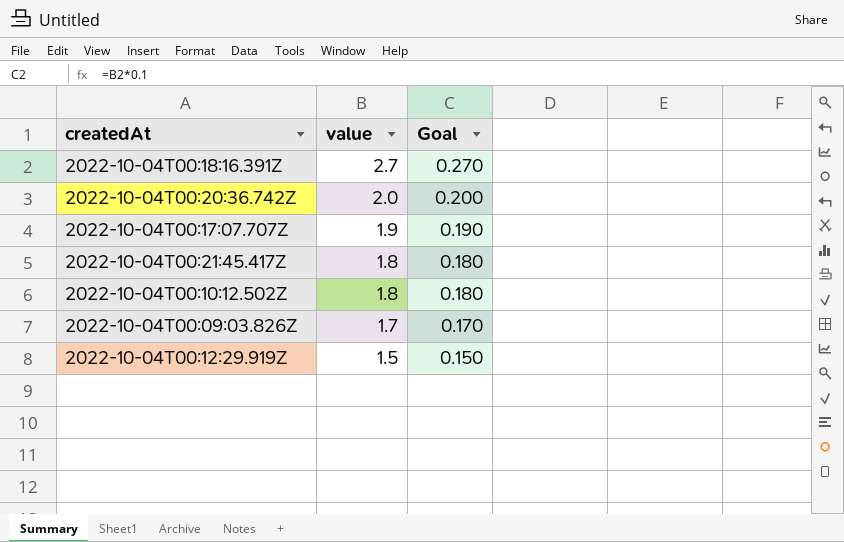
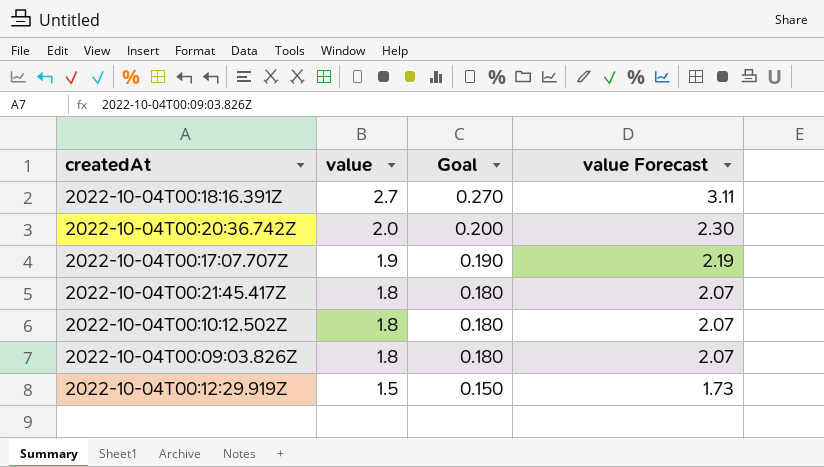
column value Forecast | formula: none -> [value] * 1.15
2022-10-04T00:09:03.826Z | value: 1.7 -> 1.8
2022-10-04T00:09:03.826Z | Goal: 0.170 -> 0.180

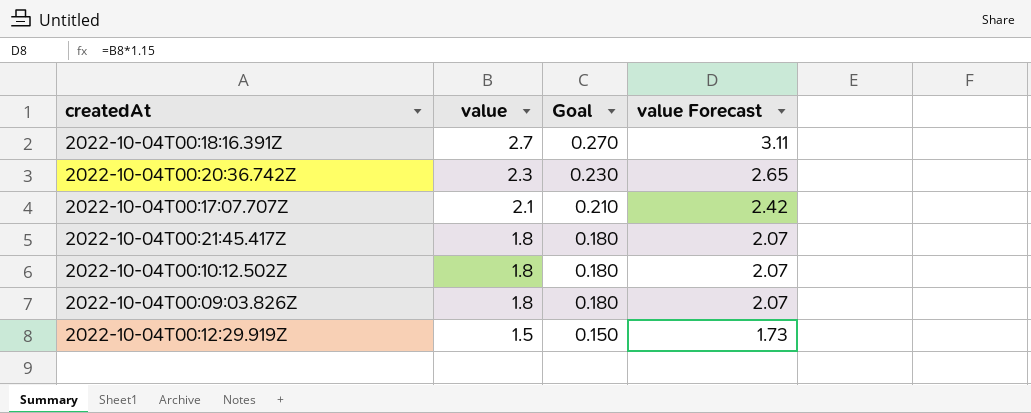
2022-10-04T00:20:36.742Z | value: 2.0 -> 2.3
2022-10-04T00:20:36.742Z | Goal: 0.200 -> 0.230
2022-10-04T00:20:36.742Z | value Forecast: 2.30 -> 2.65
2022-10-04T00:17:07.707Z | value: 1.9 -> 2.1
2022-10-04T00:17:07.707Z | Goal: 0.190 -> 0.210
2022-10-04T00:17:07.707Z | value Forecast: 2.19 -> 2.42

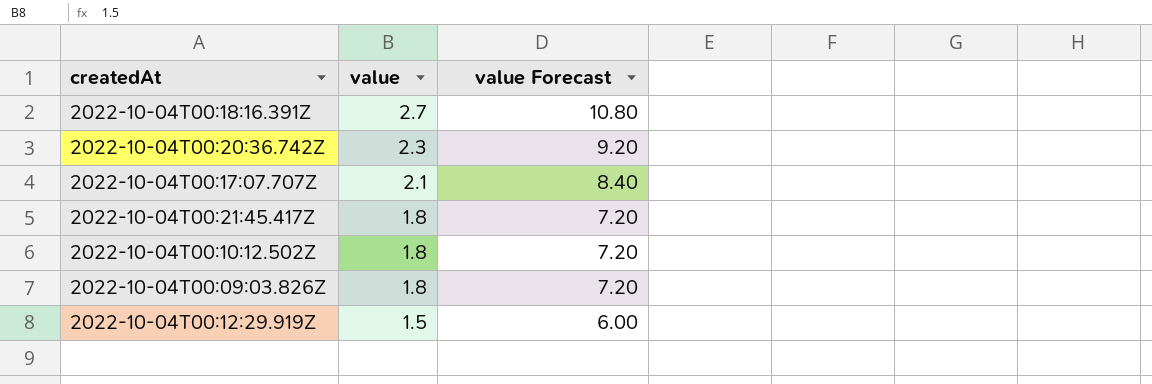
column Goal | formula: [value] * 0.1 -> none
column value Forecast | formula: [value] * 1.15 -> [value] * 4

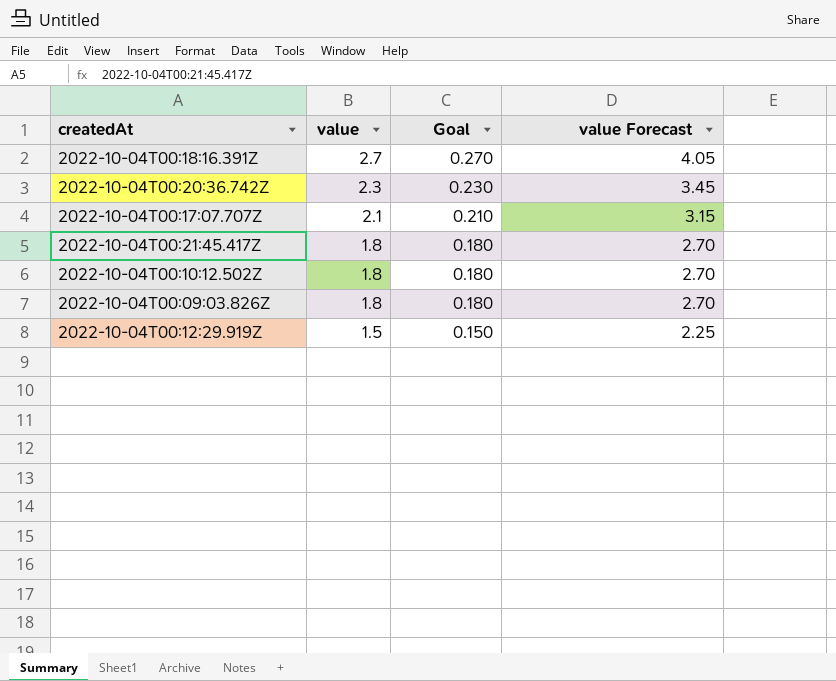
column Goal | formula: none -> [value] * 0.1
column value Forecast | formula: [value] * 4 -> [value] * 1.5

